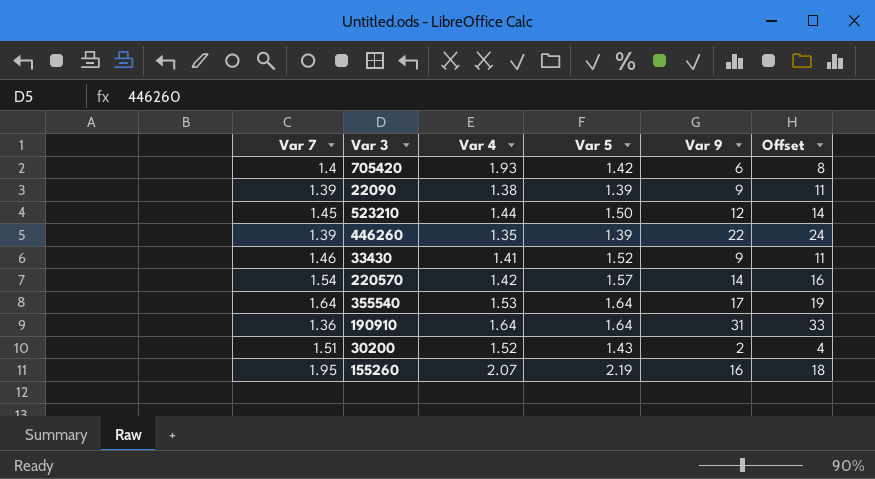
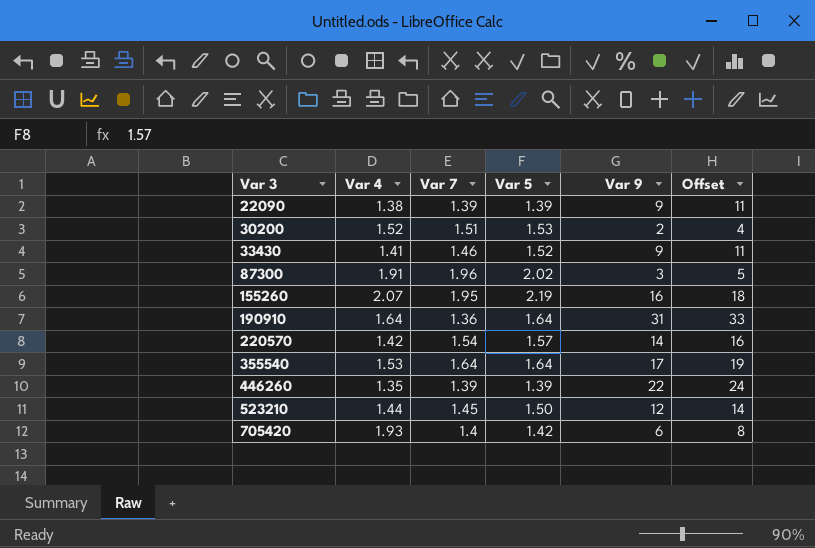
row order: none -> Var 3 ascending
column Var 7 | position: 1 -> 3
30200 | Var 5: 1.43 -> 1.53
row 87300: none -> 1.91 | 1.96 | 2.02 | 3 | 5

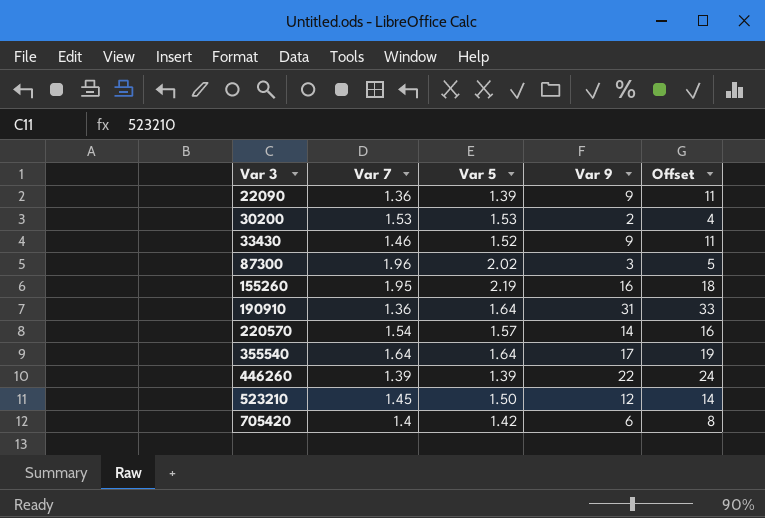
column Var 4 | position: 2 -> none
22090 | Var 7: 1.39 -> 1.36
30200 | Var 7: 1.51 -> 1.53

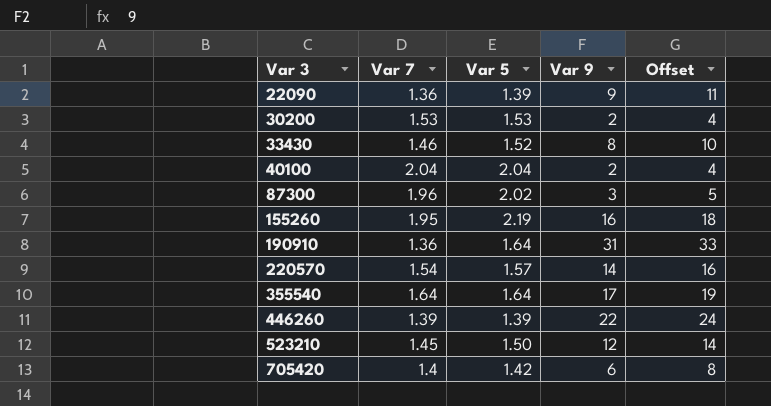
33430 | Var 9: 9 -> 8
33430 | Offset: 11 -> 10
row 40100: none -> 2.04 | 2.04 | 2 | 4

